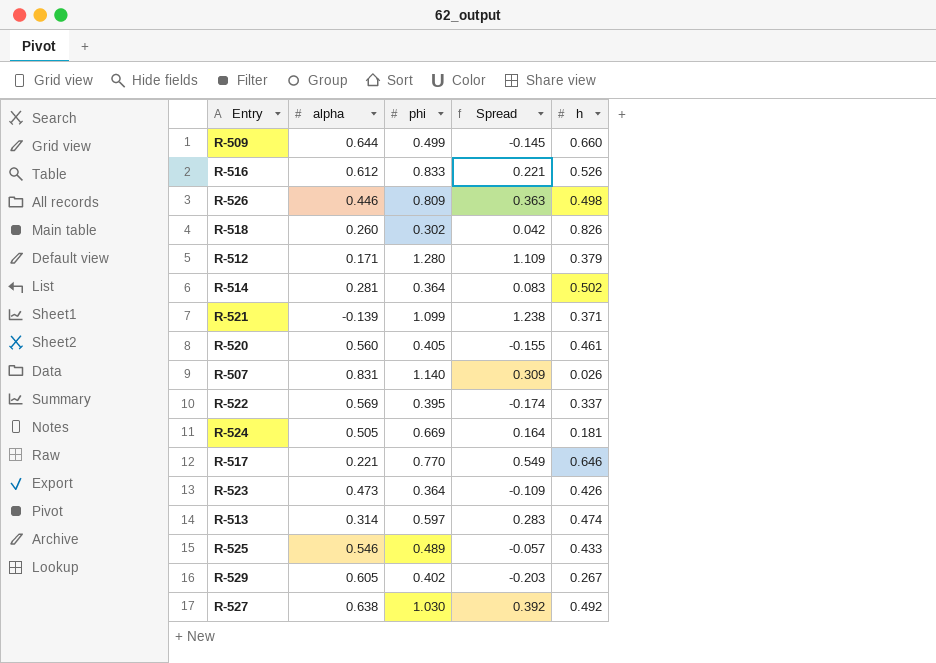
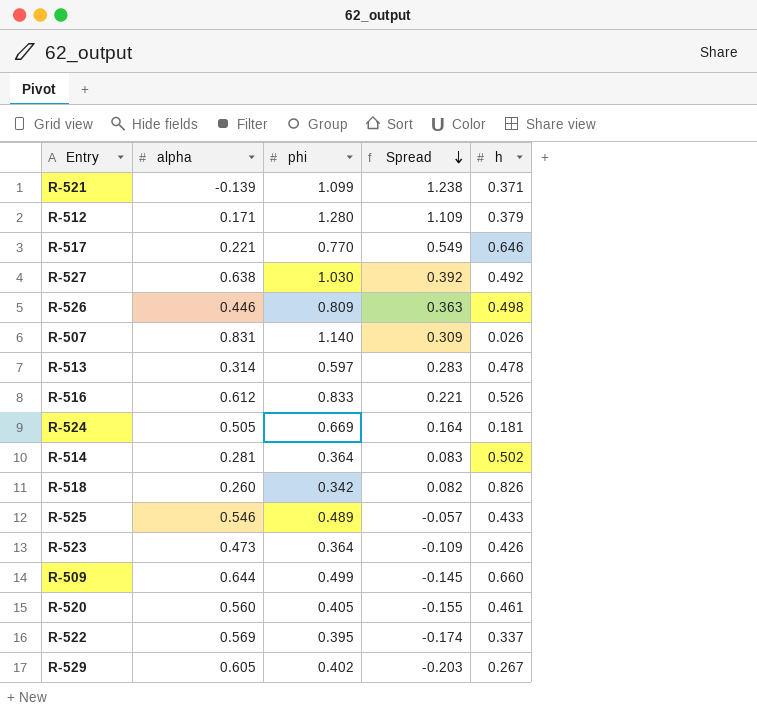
row order: none -> Spread descending
R-513 | h: 0.474 -> 0.478
R-518 | phi: 0.302 -> 0.342
R-518 | Spread: 0.042 -> 0.082

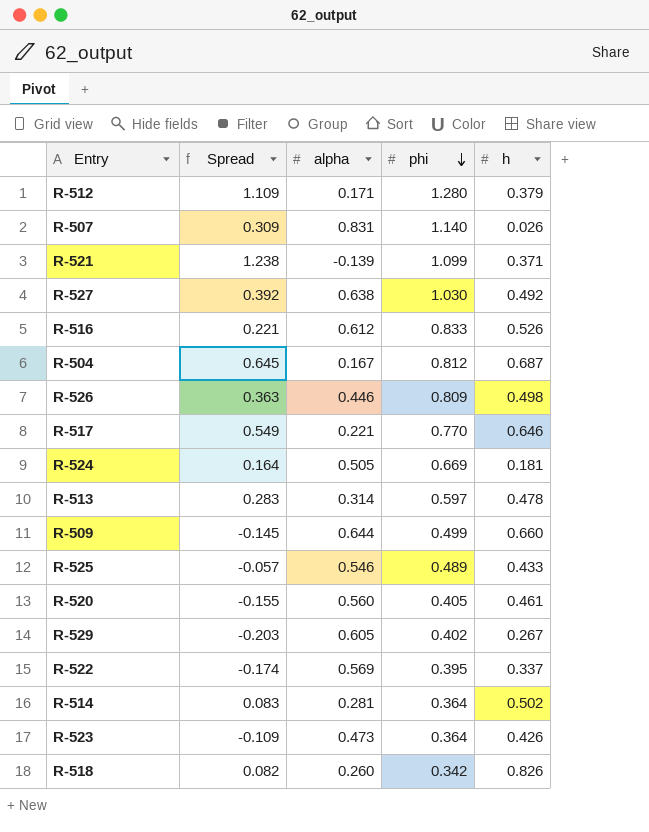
row order: Spread descending -> phi descending
column Spread | position: 4 -> 2
row R-504: none -> 0.645 | 0.167 | 0.812 | 0.687

